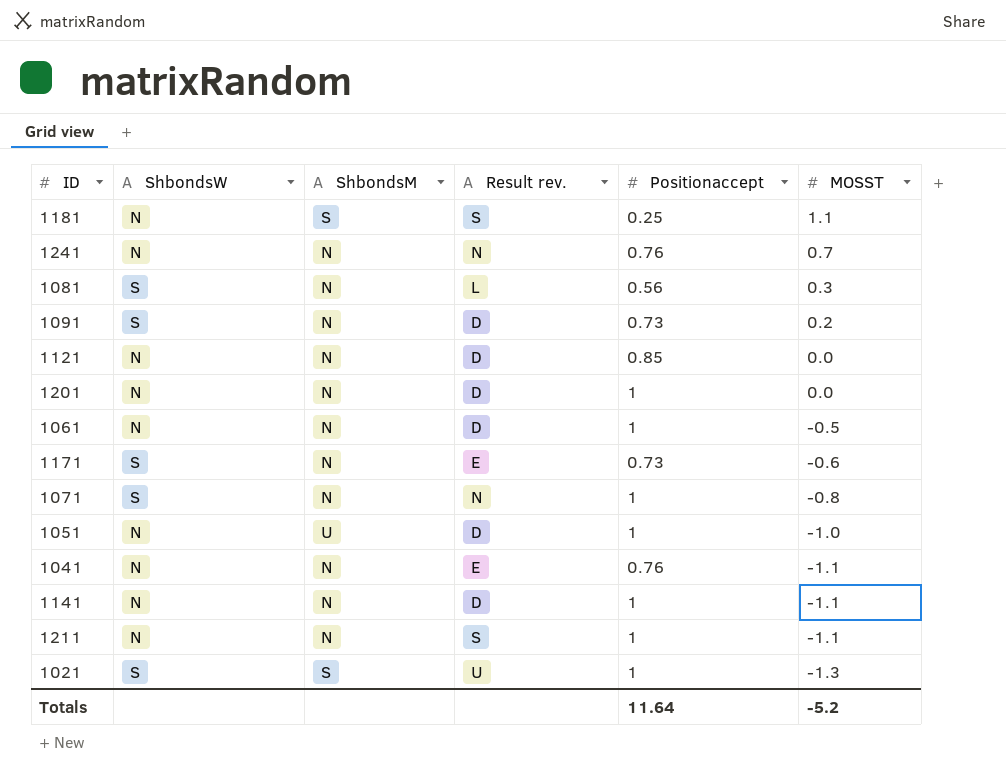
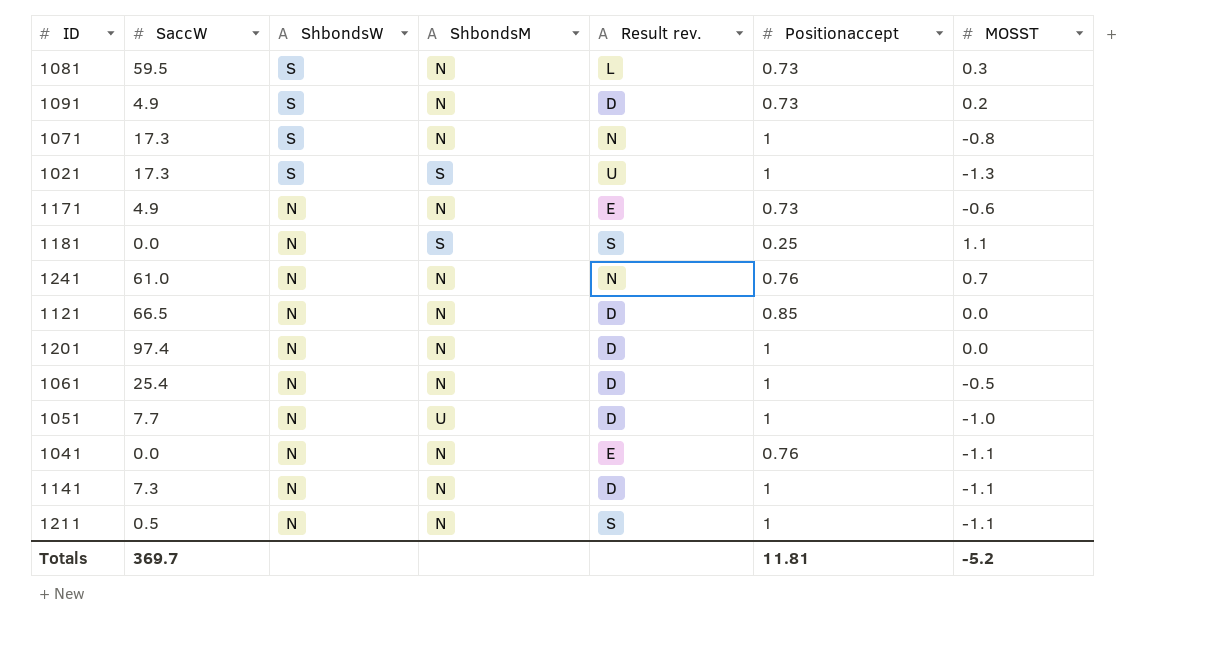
row order: MOSST descending -> ShbondsW descending
column SaccW | position: none -> 2
1081 | Positionaccept: 0.56 -> 0.73
1171 | ShbondsW: S -> N
Totals | Positionaccept: 11.64 -> 11.81

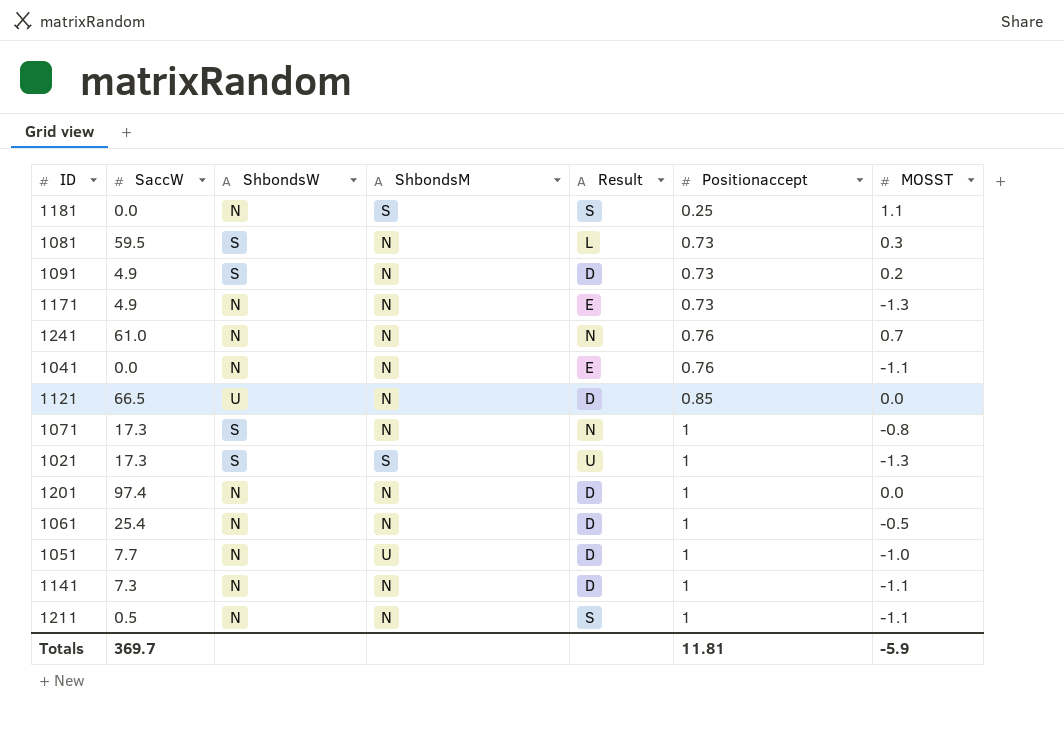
row order: ShbondsW descending -> Positionaccept ascending
column name: Result rev. -> Result
1171 | MOSST: -0.6 -> -1.3
1121 | ShbondsW: N -> U
Totals | MOSST: -5.2 -> -5.9

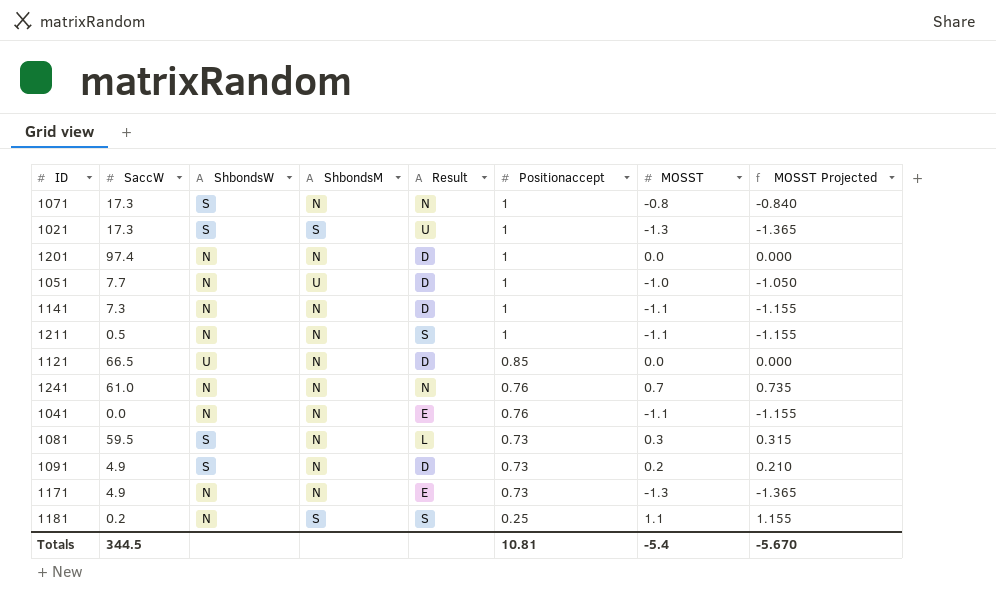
row order: Positionaccept ascending -> Positionaccept descending
column MOSST Projected | formula: none -> [MOSST] * 1.05
row 1061: 25.4 | N | N | D | 1 | -0.5 -> none
1181 | SaccW: 0.0 -> 0.2
Totals | SaccW: 369.7 -> 344.5
Totals | Positionaccept: 11.81 -> 10.81
Totals | MOSST: -5.9 -> -5.4

